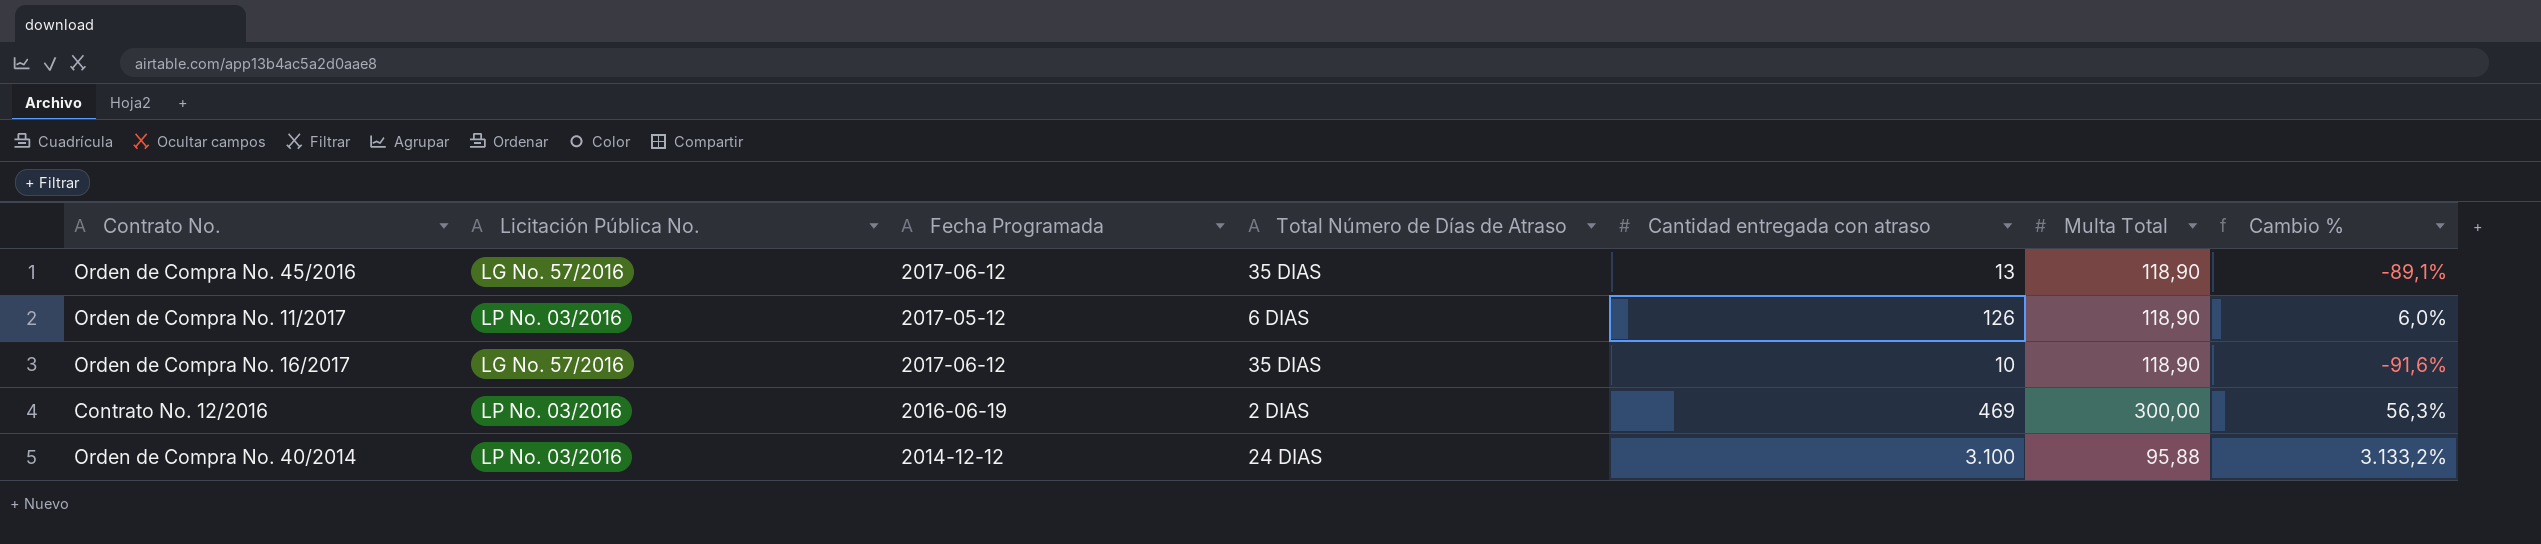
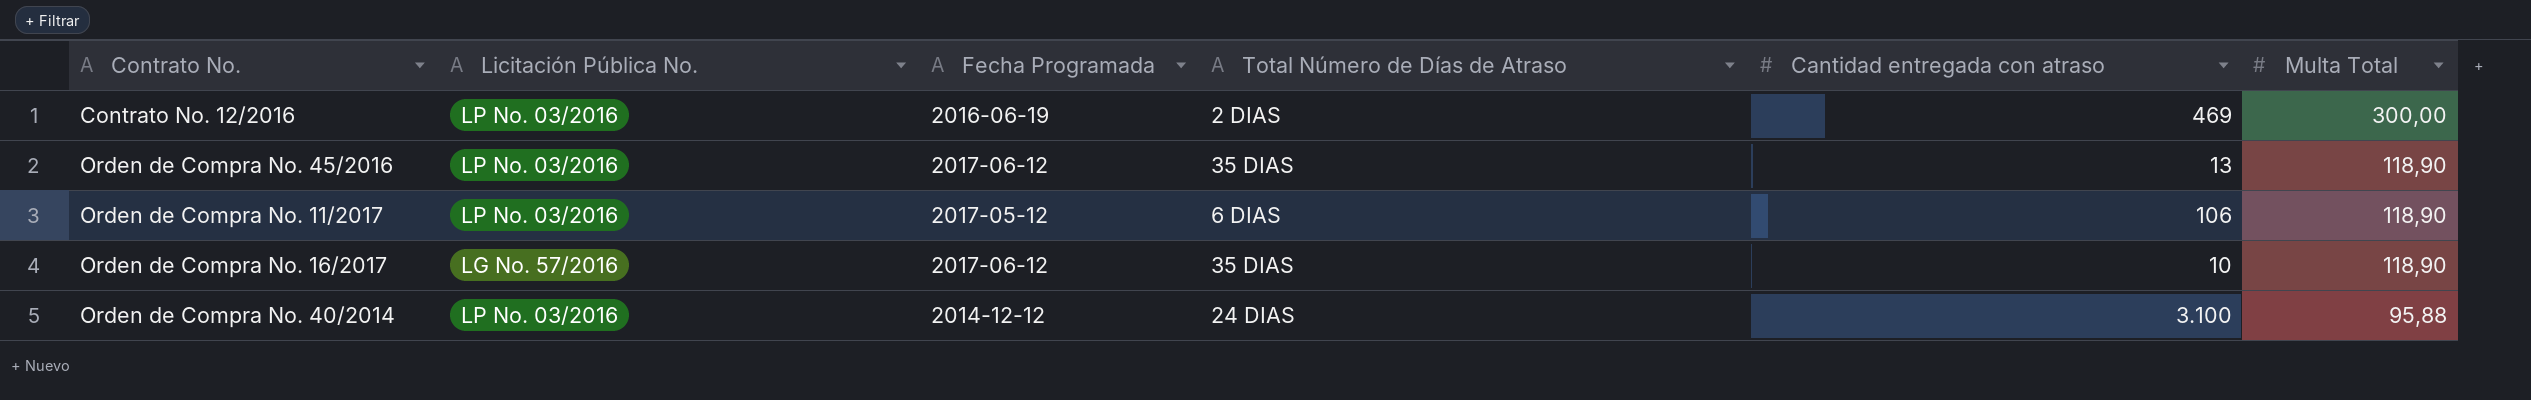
row order: none -> Multa Total descending
column Cambio % | formula: ([Cantidad entregada con atraso] - [Multa Total]) / [Multa Total] -> none
Orden de Compra No. 45/2016 | Licitación Pública No.: LG No. 57/2016 -> LP No. 03/2016
Orden de Compra No. 11/2017 | Cantidad entregada con atraso: 126 -> 106

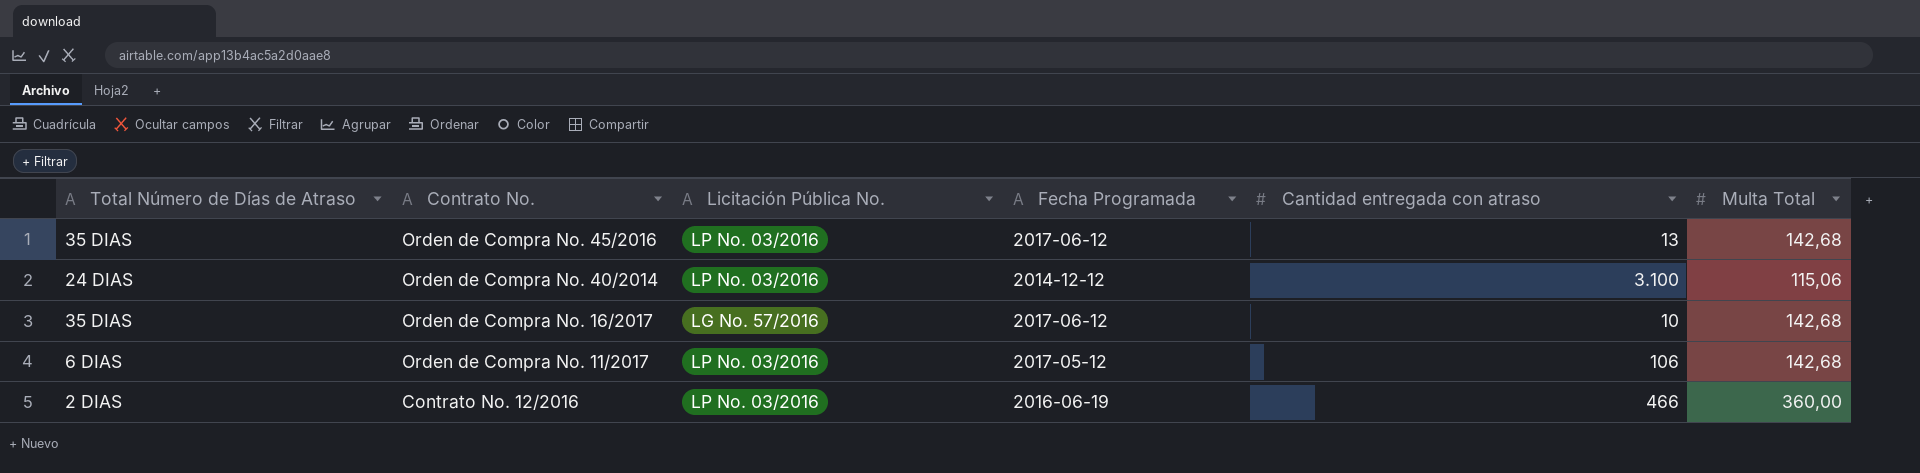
row order: Multa Total descending -> Contrato No. descending
column Total Número de Días de Atraso | position: 4 -> 1
Orden de Compra No. 45/2016 | Multa Total: 118,90 -> 142,68
Orden de Compra No. 40/2014 | Multa Total: 95,88 -> 115,06
Orden de Compra No. 16/2017 | Multa Total: 118,90 -> 142,68
Orden de Compra No. 11/2017 | Multa Total: 118,90 -> 142,68
Contrato No. 12/2016 | Cantidad entregada con atraso: 469 -> 466
Contrato No. 12/2016 | Multa Total: 300,00 -> 360,00

